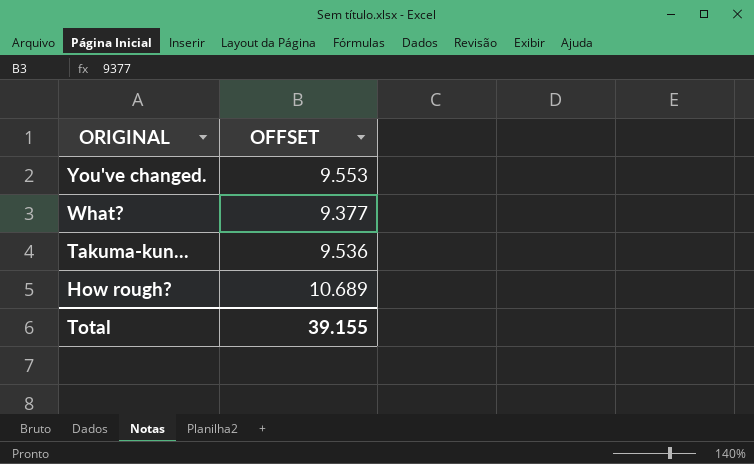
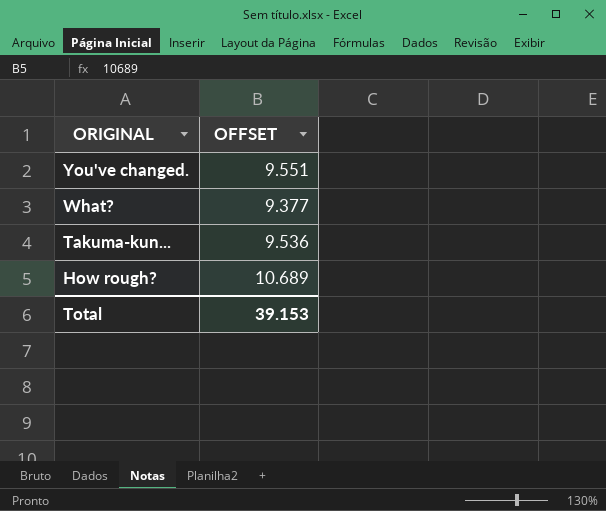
You've changed. | OFFSET: 9.553 -> 9.551
Total | OFFSET: 39.155 -> 39.153

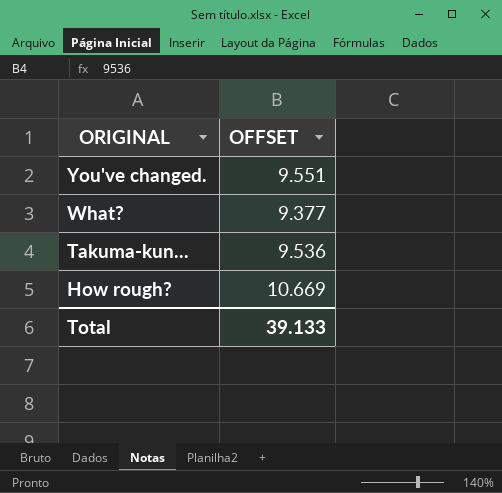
How rough? | OFFSET: 10.689 -> 10.669
Total | OFFSET: 39.153 -> 39.133

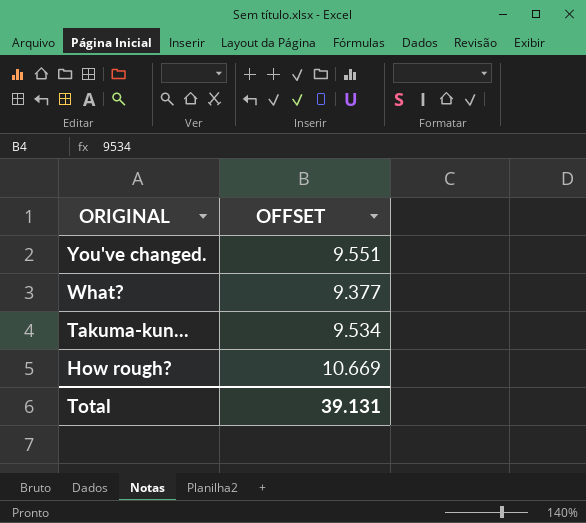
Takuma-kun... | OFFSET: 9.536 -> 9.534
Total | OFFSET: 39.133 -> 39.131

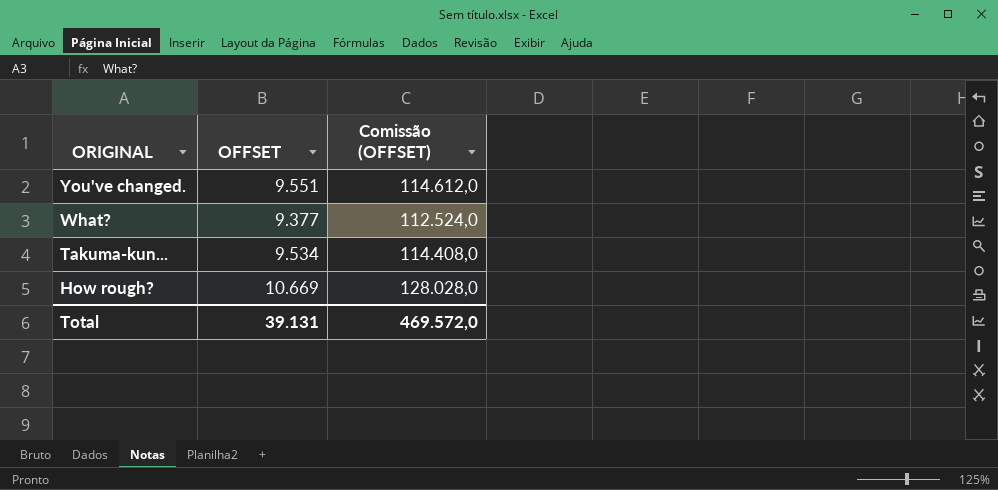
column Comissão (OFFSET) | formula: none -> [OFFSET] * 12

